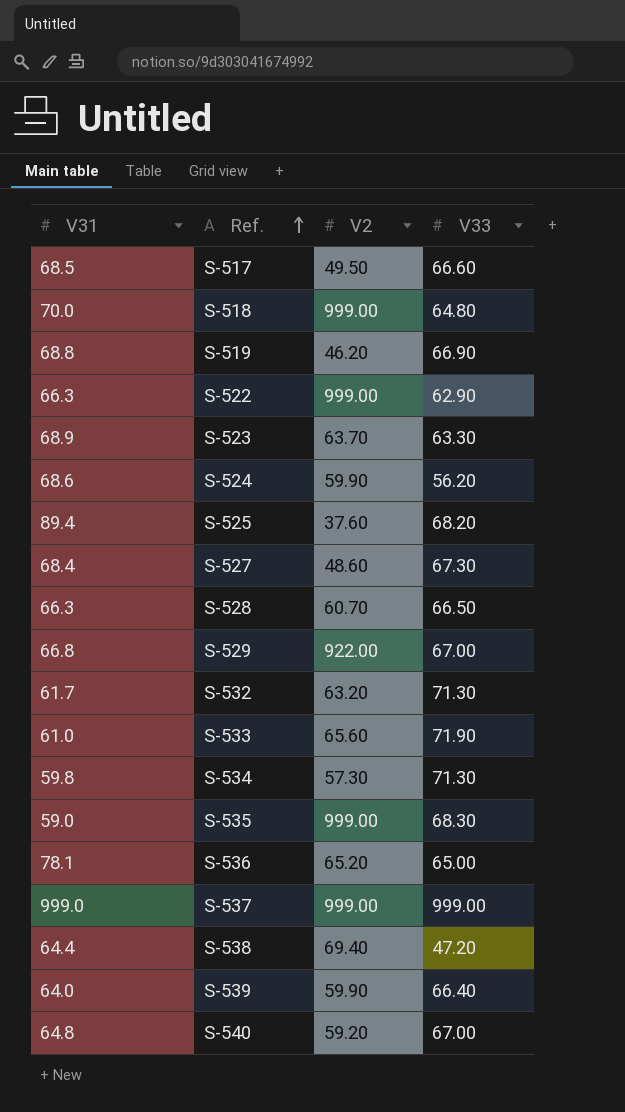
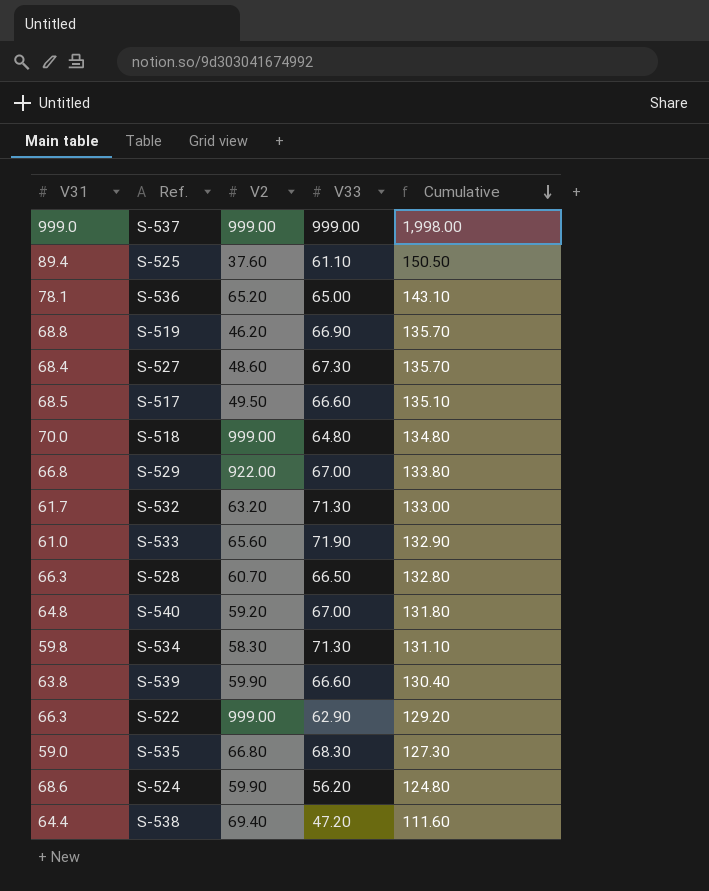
row order: Ref. ascending -> Cumulative descending
column Cumulative | formula: none -> [V31] + [V33]
row S-523: 68.9 | 63.70 | 63.30 -> none
S-525 | V33: 68.20 -> 61.10
S-534 | V2: 57.30 -> 58.30
S-539 | V31: 64.0 -> 63.8
S-539 | V33: 66.40 -> 66.60
S-535 | V2: 999.00 -> 66.80

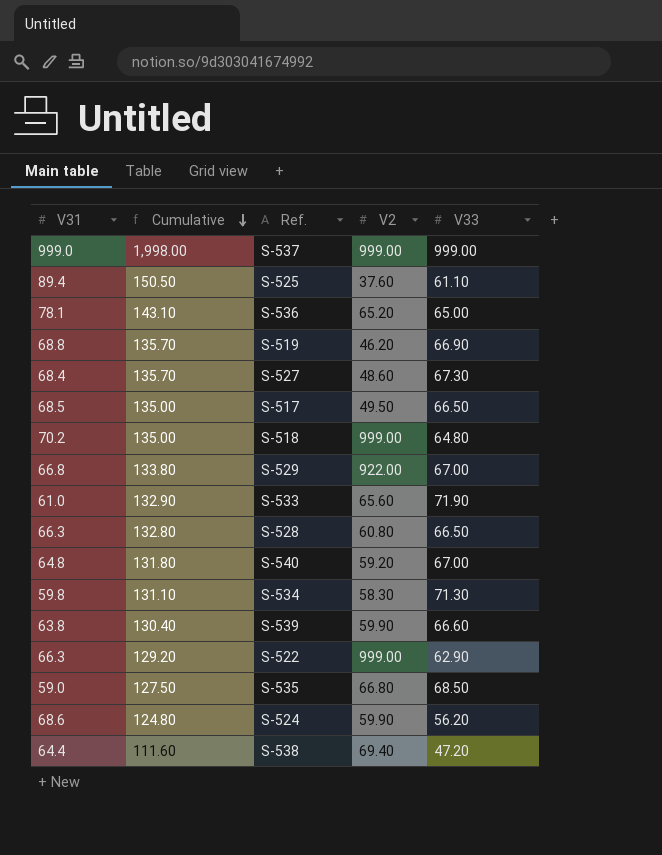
column Cumulative | position: 5 -> 2
row S-532: 61.7 | 63.20 | 71.30 | 133.00 -> none
S-517 | Cumulative: 135.10 -> 135.00
S-517 | V33: 66.60 -> 66.50
S-518 | V31: 70.0 -> 70.2
S-518 | Cumulative: 134.80 -> 135.00
S-528 | V2: 60.70 -> 60.80
S-535 | Cumulative: 127.30 -> 127.50
S-535 | V33: 68.30 -> 68.50

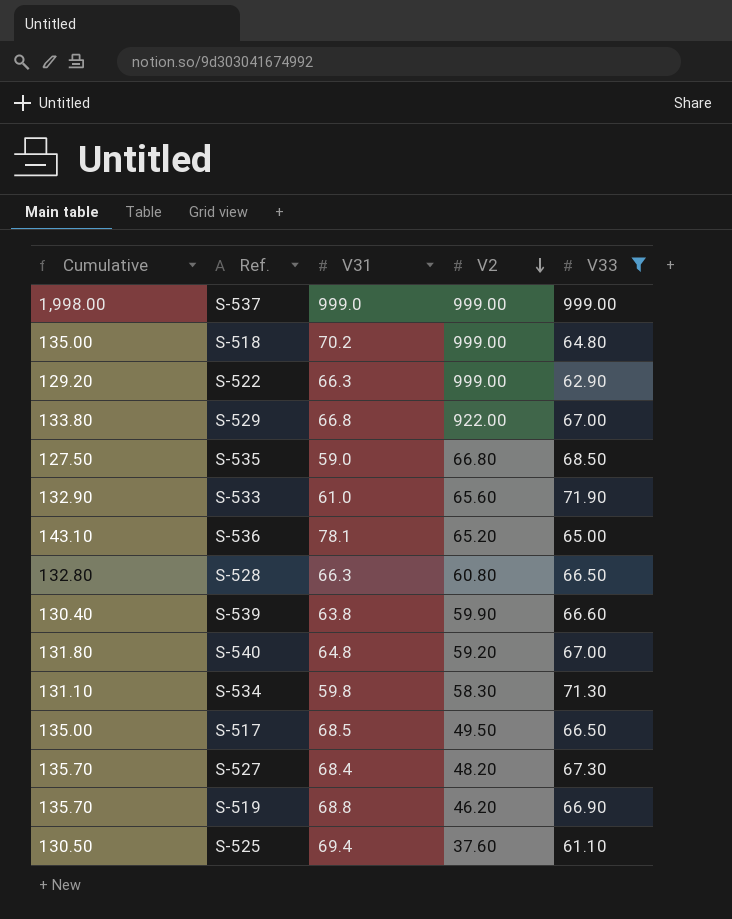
filter: none -> V33 >= 61.10
row order: Cumulative descending -> V2 descending
column V31 | position: 1 -> 3
S-527 | V2: 48.60 -> 48.20
S-525 | Cumulative: 150.50 -> 130.50
S-525 | V31: 89.4 -> 69.4

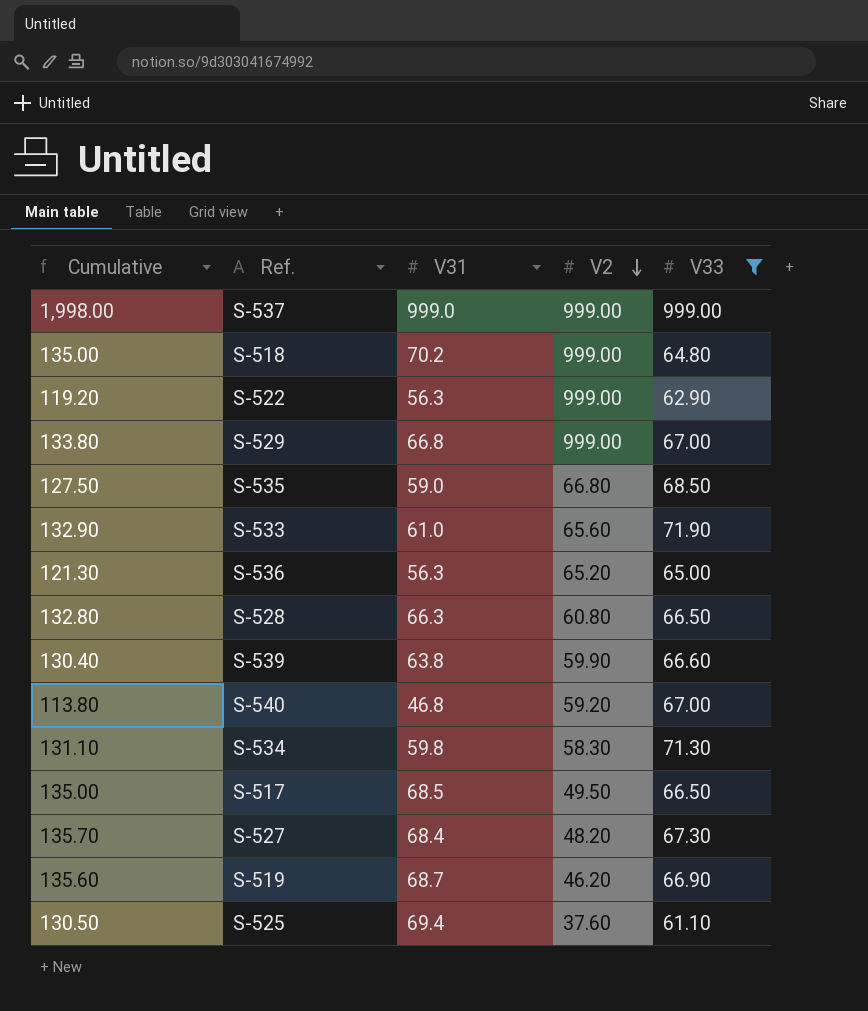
S-522 | Cumulative: 129.20 -> 119.20
S-522 | V31: 66.3 -> 56.3
S-529 | V2: 922.00 -> 999.00
S-536 | Cumulative: 143.10 -> 121.30
S-536 | V31: 78.1 -> 56.3
S-540 | Cumulative: 131.80 -> 113.80
S-540 | V31: 64.8 -> 46.8
S-519 | Cumulative: 135.70 -> 135.60
S-519 | V31: 68.8 -> 68.7

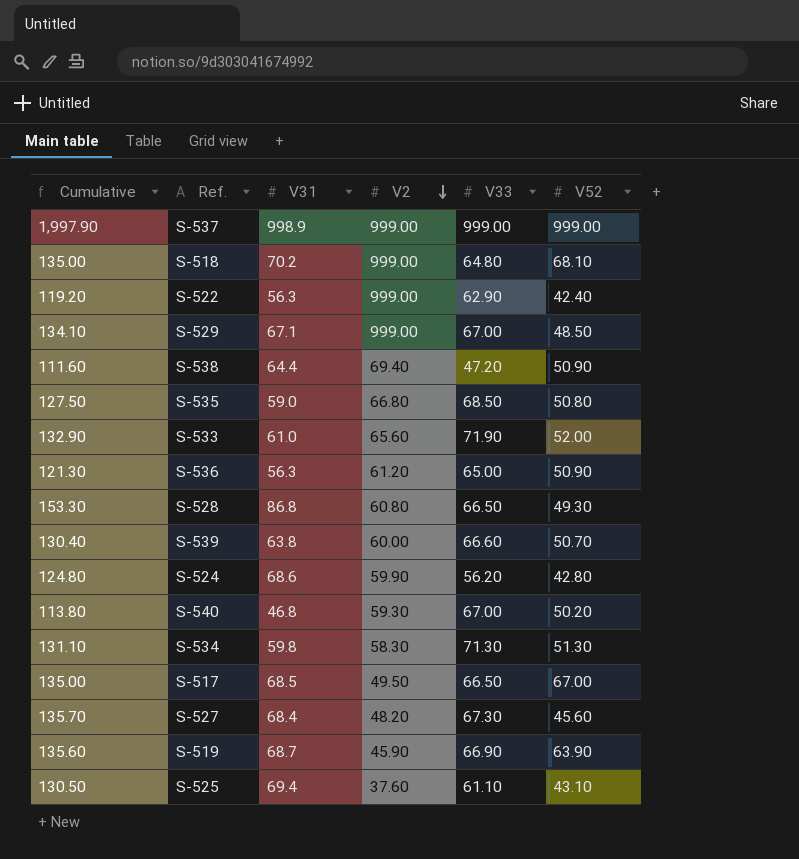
filter: V33 >= 61.10 -> none
column V52 | position: none -> 6
S-537 | Cumulative: 1,998.00 -> 1,997.90
S-537 | V31: 999.0 -> 998.9
S-529 | Cumulative: 133.80 -> 134.10
S-529 | V31: 66.8 -> 67.1
S-536 | V2: 65.20 -> 61.20
S-528 | Cumulative: 132.80 -> 153.30
S-528 | V31: 66.3 -> 86.8
S-539 | V2: 59.90 -> 60.00
S-540 | V2: 59.20 -> 59.30
S-519 | V2: 46.20 -> 45.90

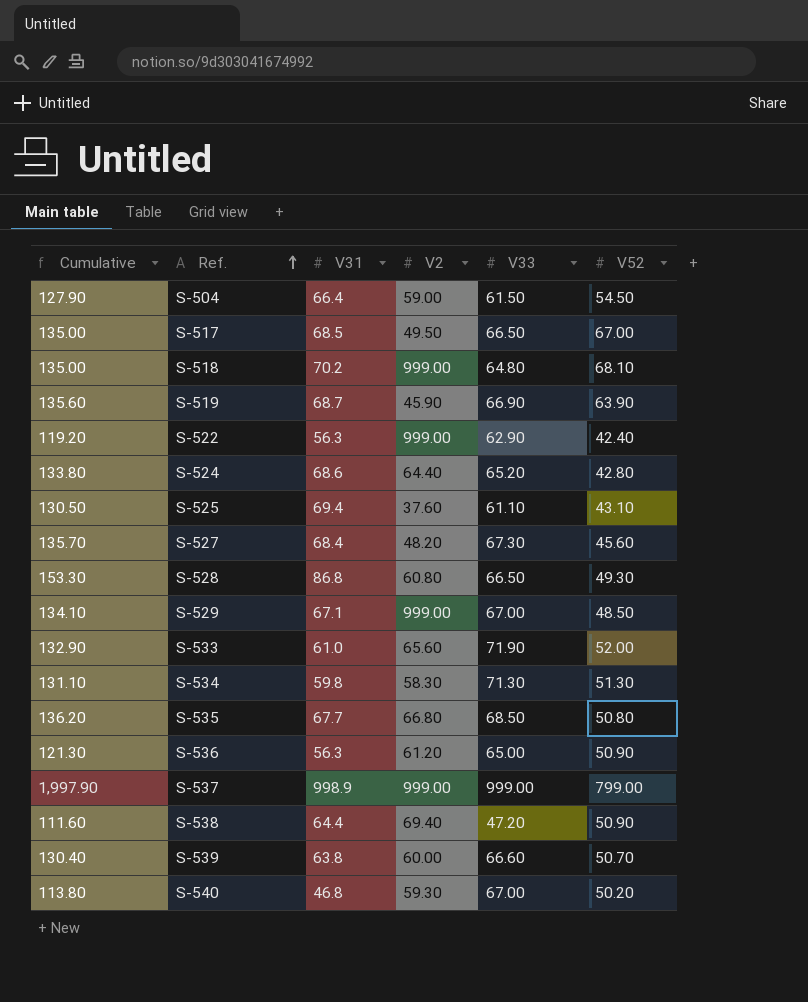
row order: V2 descending -> Ref. ascending
row S-504: none -> 127.90 | 66.4 | 59.00 | 61.50 | 54.50
S-524 | Cumulative: 124.80 -> 133.80
S-524 | V2: 59.90 -> 64.40
S-524 | V33: 56.20 -> 65.20
S-535 | Cumulative: 127.50 -> 136.20
S-535 | V31: 59.0 -> 67.7
S-537 | V52: 999.00 -> 799.00

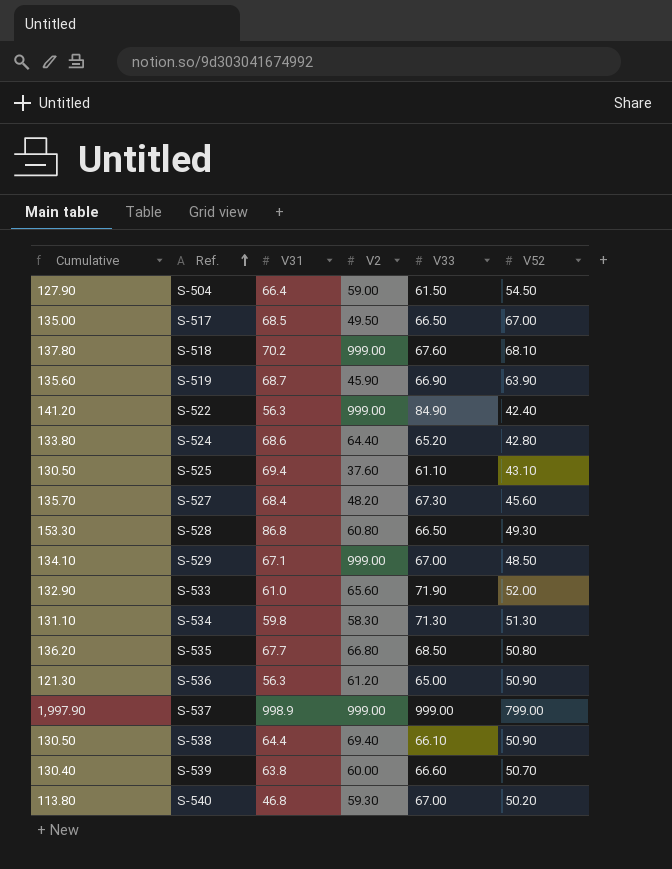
S-518 | Cumulative: 135.00 -> 137.80
S-518 | V33: 64.80 -> 67.60
S-522 | Cumulative: 119.20 -> 141.20
S-522 | V33: 62.90 -> 84.90
S-538 | Cumulative: 111.60 -> 130.50
S-538 | V33: 47.20 -> 66.10

